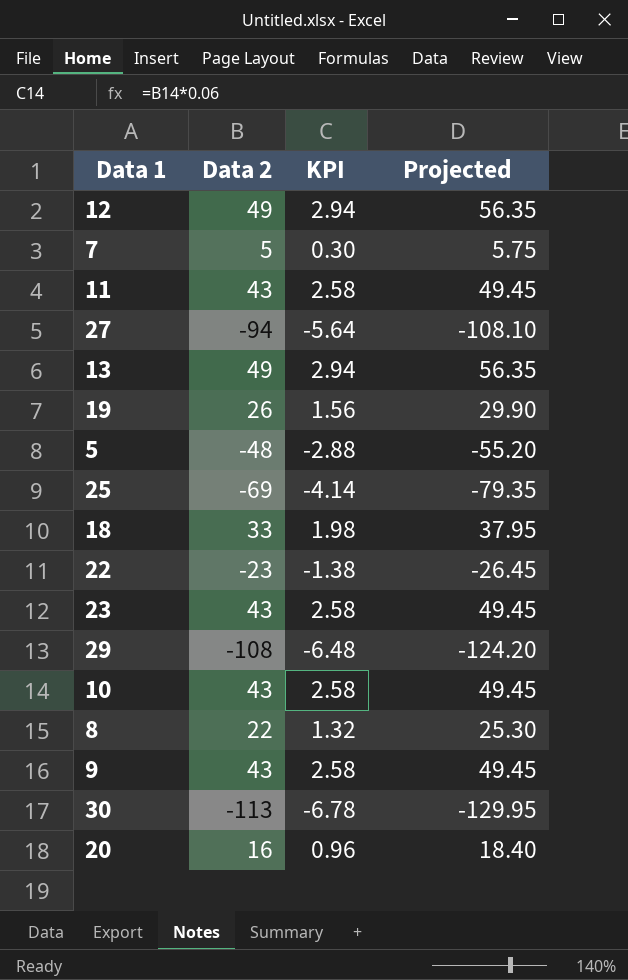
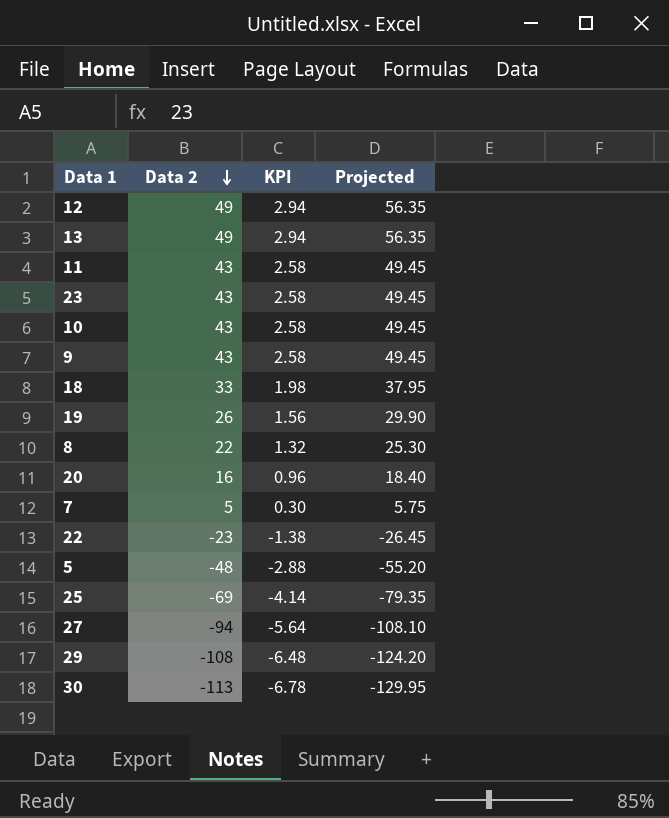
row order: none -> Data 2 descending

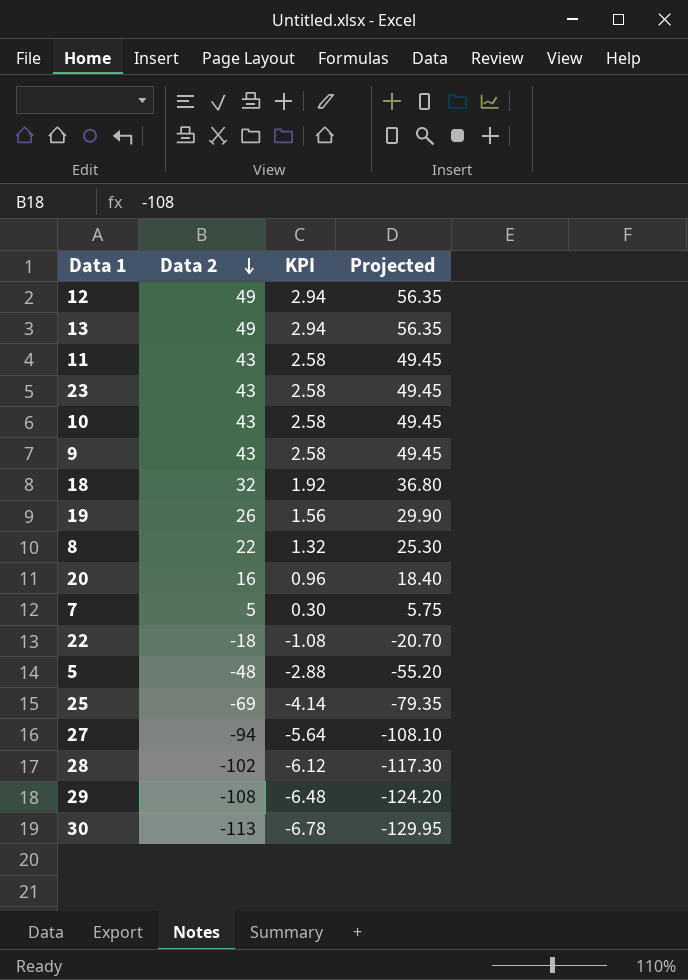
18 | Data 2: 33 -> 32
18 | KPI: 1.98 -> 1.92
18 | Projected: 37.95 -> 36.80
22 | Data 2: -23 -> -18
22 | KPI: -1.38 -> -1.08
22 | Projected: -26.45 -> -20.70
row 28: none -> -102 | -6.12 | -117.30

